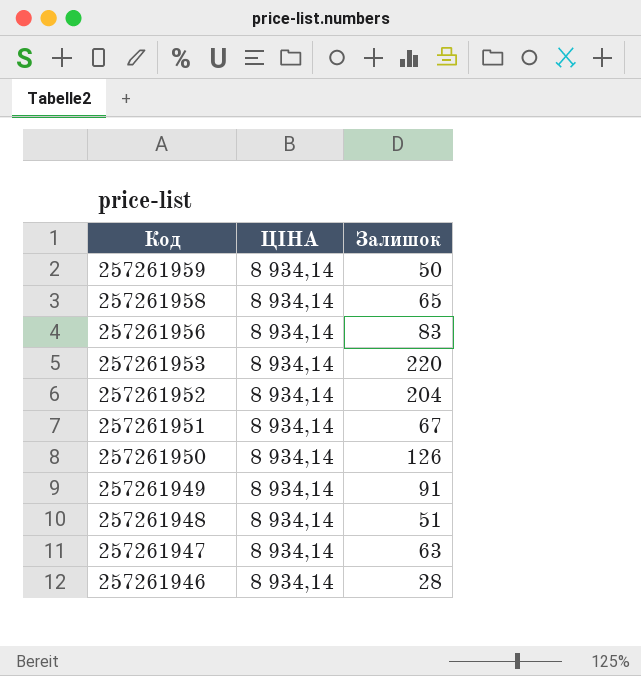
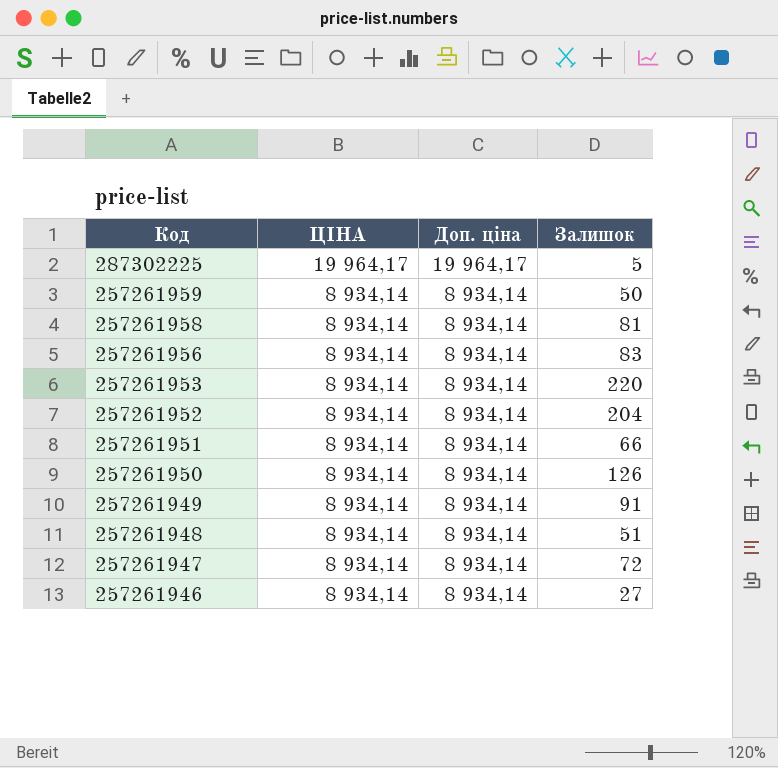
column Доп. ціна | position: none -> 3
row 287302225: none -> 19 964,17 | 19 964,17 | 5
257261958 | Залишок: 65 -> 81
257261951 | Залишок: 67 -> 66
257261947 | Залишок: 63 -> 72
257261946 | Залишок: 28 -> 27

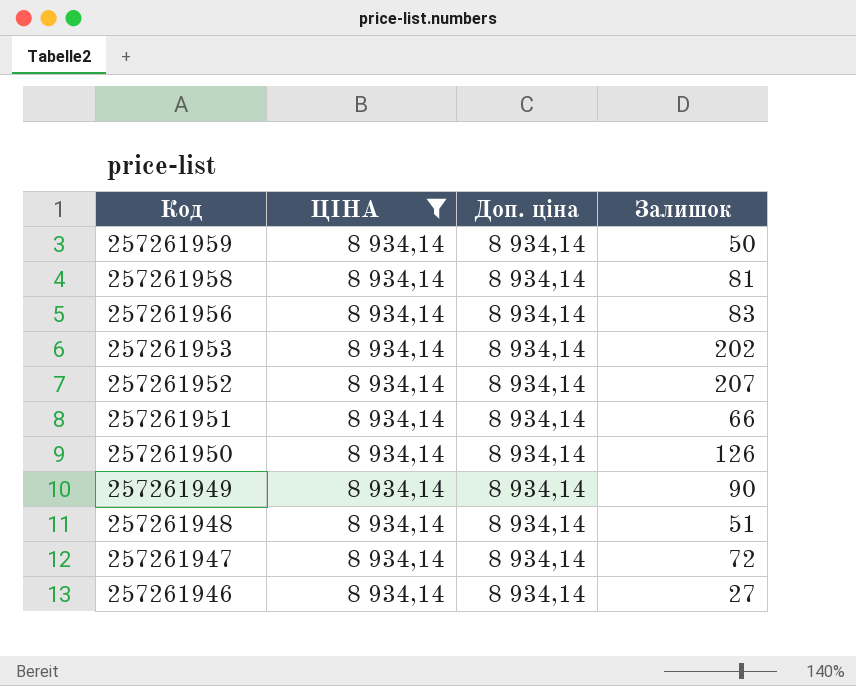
filter: none -> ЦІНА = 8 934,14
257261953 | Залишок: 220 -> 202
257261952 | Залишок: 204 -> 207
257261949 | Залишок: 91 -> 90

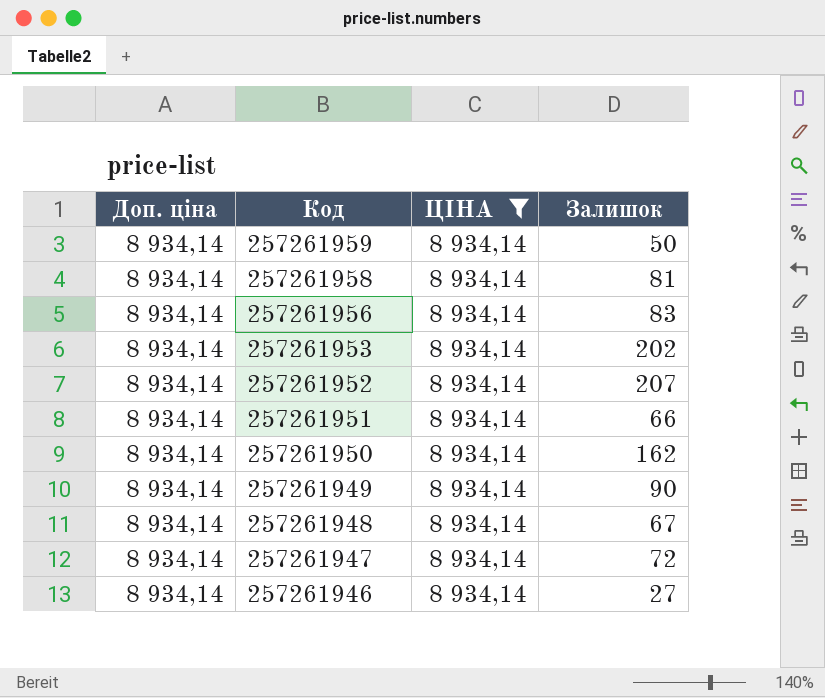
column Доп. ціна | position: 3 -> 1
257261950 | Залишок: 126 -> 162
257261948 | Залишок: 51 -> 67

